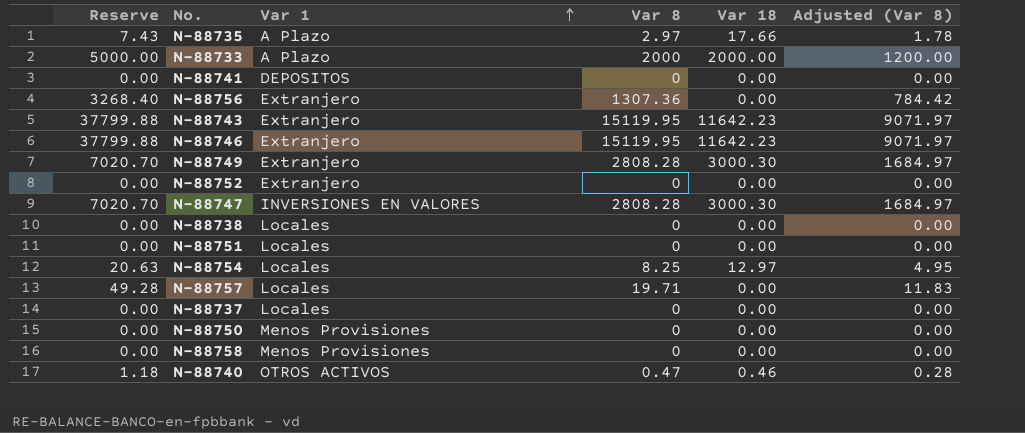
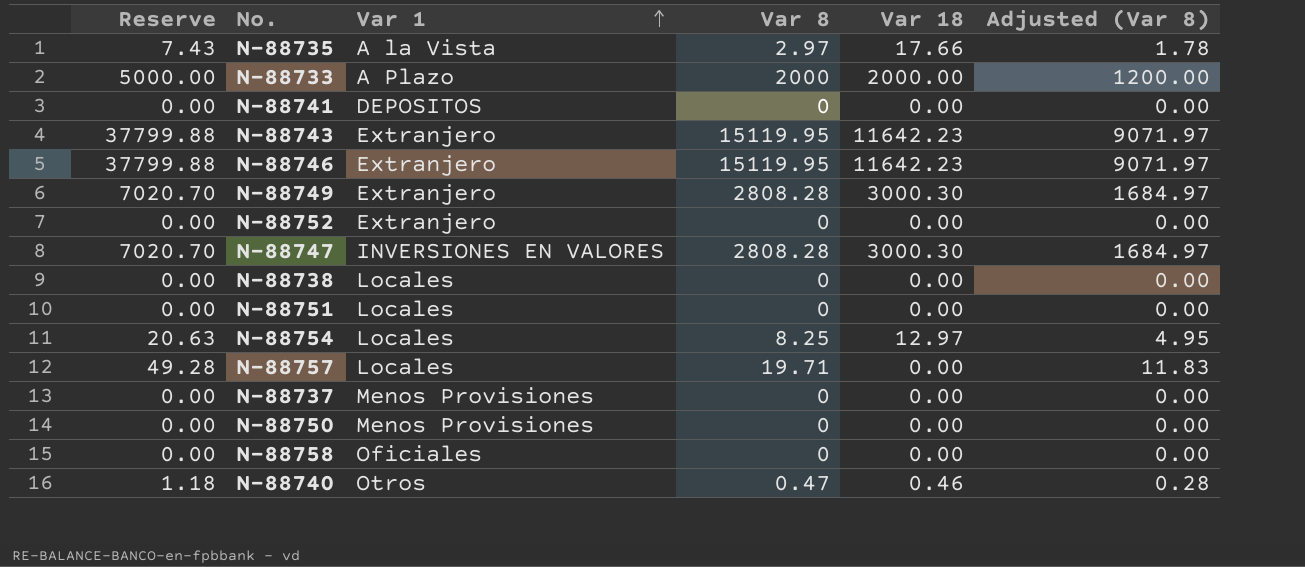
row N-88756: 3268.40 | Extranjero | 1307.36 | 0.00 | 784.42 -> none
N-88735 | Var 1: A Plazo -> A la Vista
N-88737 | Var 1: Locales -> Menos Provisiones
N-88758 | Var 1: Menos Provisiones -> Oficiales
N-88740 | Var 1: OTROS ACTIVOS -> Otros

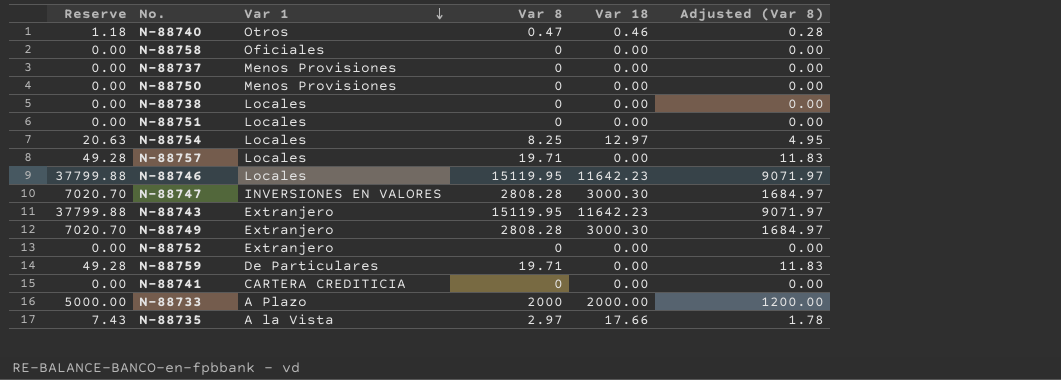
row order: Var 1 ascending -> Var 1 descending
N-88746 | Var 1: Extranjero -> Locales
row N-88759: none -> 49.28 | De Particulares | 19.71 | 0.00 | 11.83
N-88741 | Var 1: DEPOSITOS -> CARTERA CREDITICIA

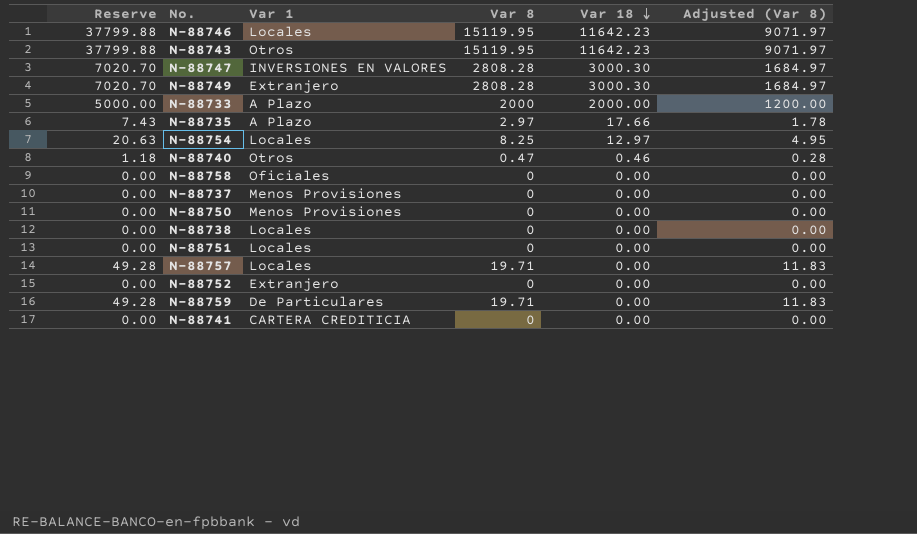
row order: Var 1 descending -> Var 18 descending
N-88743 | Var 1: Extranjero -> Otros
N-88735 | Var 1: A la Vista -> A Plazo

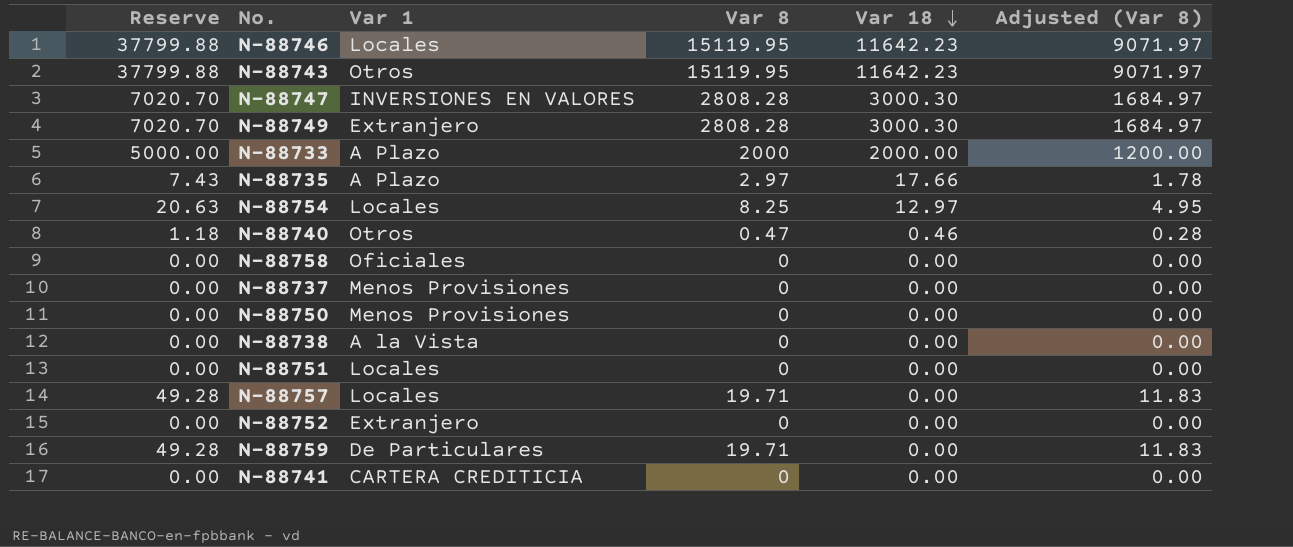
N-88738 | Var 1: Locales -> A la Vista

